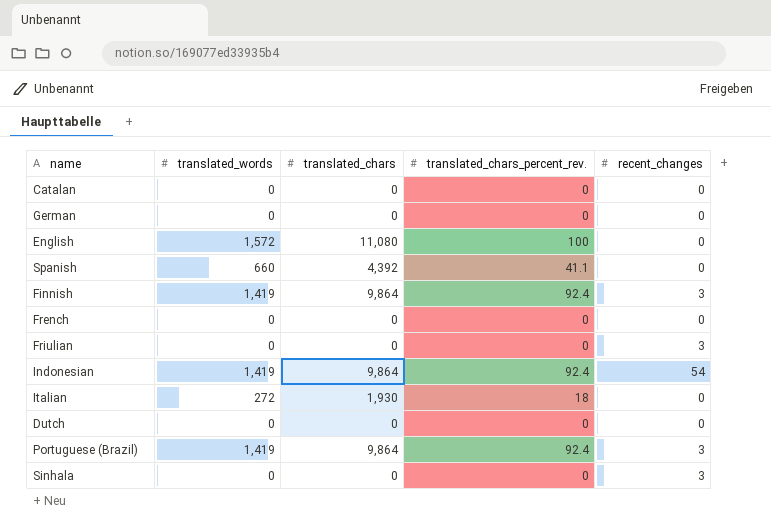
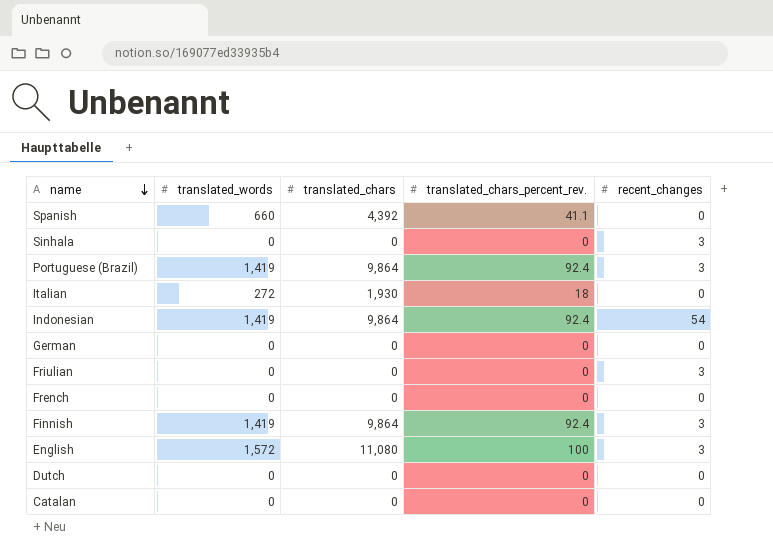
row order: none -> name descending
English | recent_changes: 0 -> 3

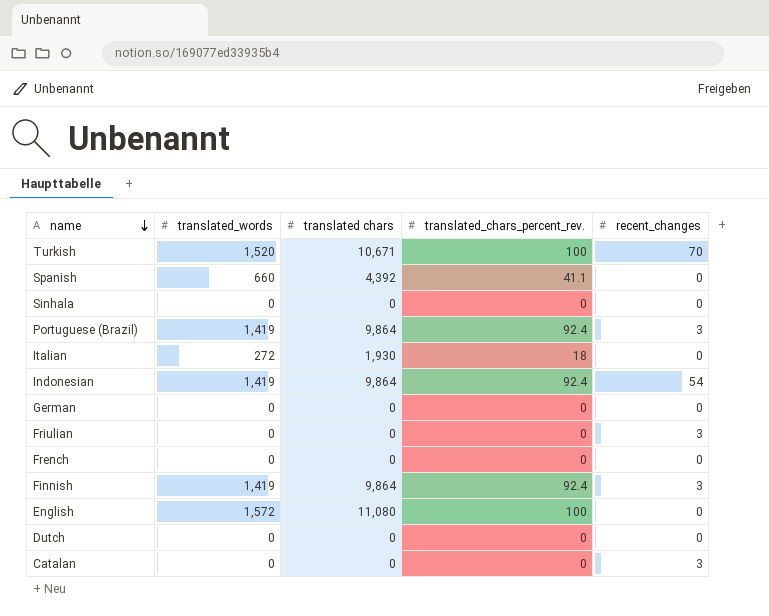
column name: translated_chars -> translated chars
row Turkish: none -> 1,520 | 10,671 | 100 | 70
Sinhala | recent_changes: 3 -> 0
English | recent_changes: 3 -> 0
Catalan | recent_changes: 0 -> 3

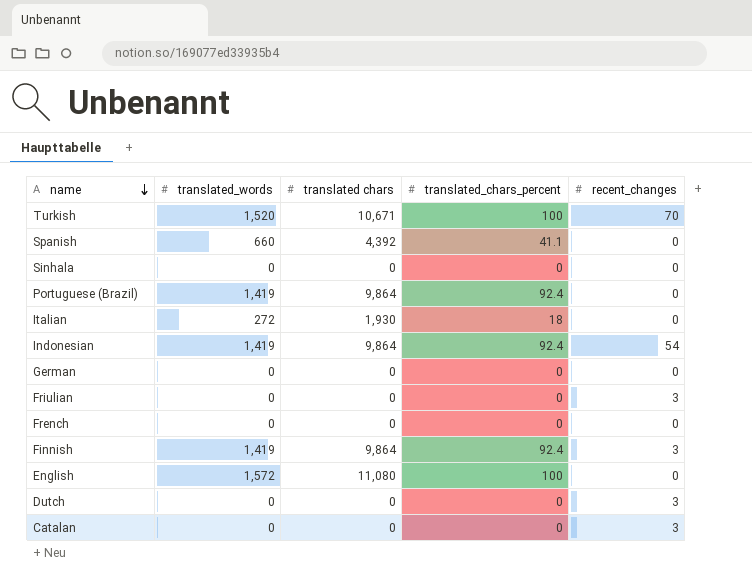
column name: translated_chars_percent_rev. -> translated_chars_percent
Portuguese (Brazil) | recent_changes: 3 -> 0
Dutch | recent_changes: 0 -> 3

